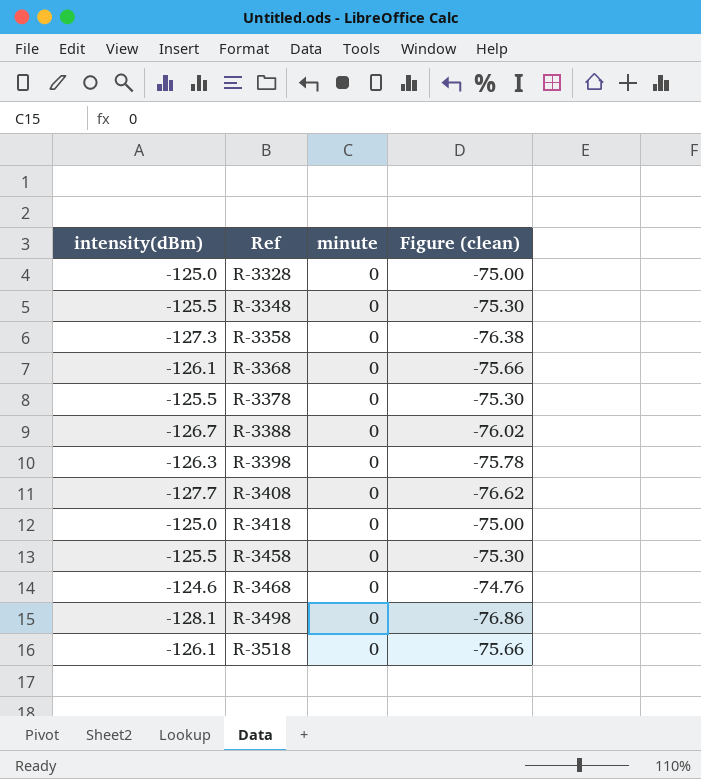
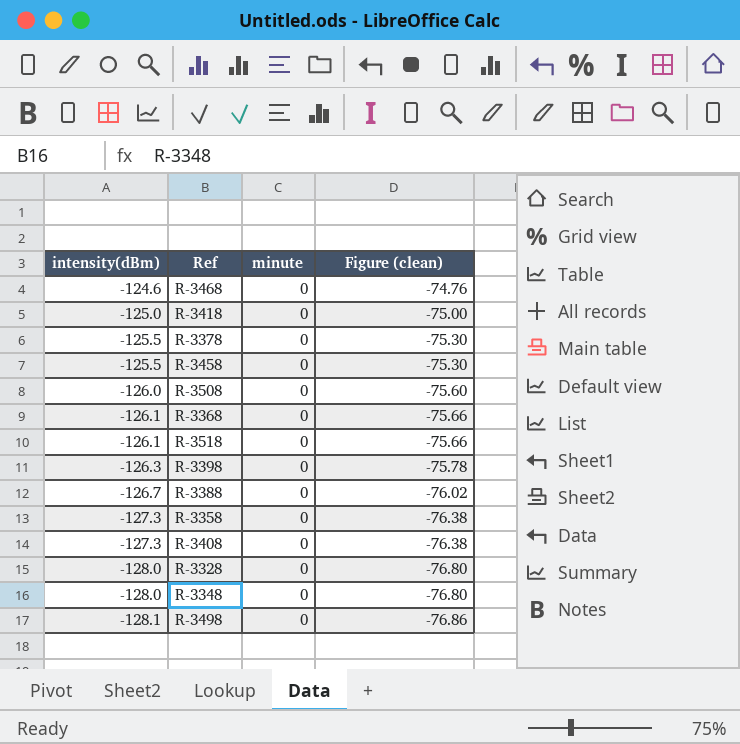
row order: Ref ascending -> intensity(dBm) descending
row R-3508: none -> -126.0 | 0 | -75.60
R-3408 | intensity(dBm): -127.7 -> -127.3
R-3408 | Figure (clean): -76.62 -> -76.38
R-3328 | intensity(dBm): -125.0 -> -128.0
R-3328 | Figure (clean): -75.00 -> -76.80
R-3348 | intensity(dBm): -125.5 -> -128.0
R-3348 | Figure (clean): -75.30 -> -76.80

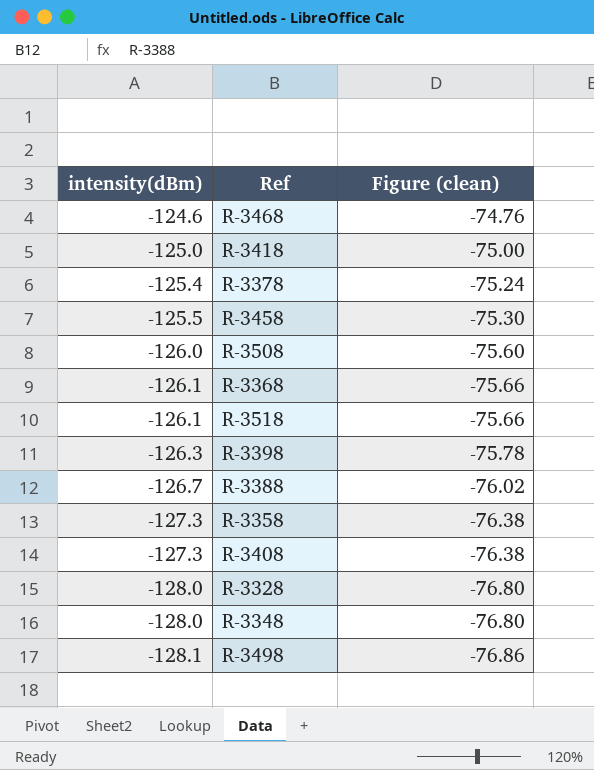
column minute | position: 3 -> none
R-3378 | intensity(dBm): -125.5 -> -125.4
R-3378 | Figure (clean): -75.30 -> -75.24

